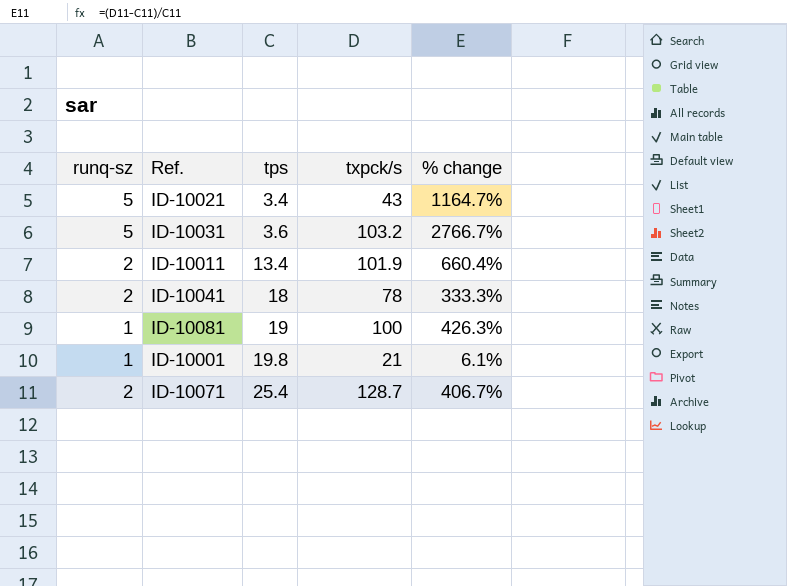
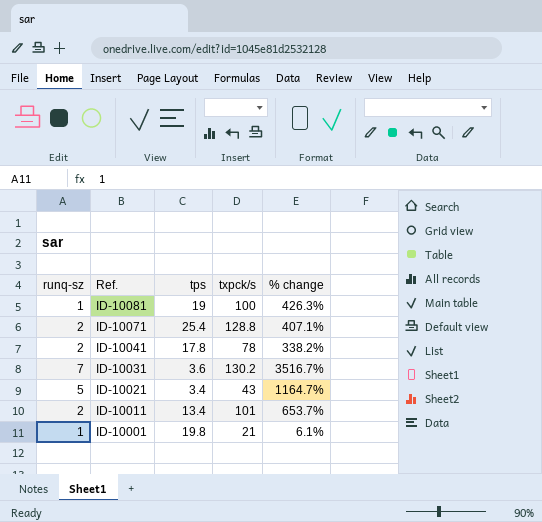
row order: tps ascending -> Ref. descending
ID-10071 | txpck/s: 128.7 -> 128.8
ID-10071 | % change: 406.7% -> 407.1%
ID-10041 | tps: 18 -> 17.8
ID-10041 | % change: 333.3% -> 338.2%
ID-10031 | runq-sz: 5 -> 7
ID-10031 | txpck/s: 103.2 -> 130.2
ID-10031 | % change: 2766.7% -> 3516.7%
ID-10011 | txpck/s: 101.9 -> 101
ID-10011 | % change: 660.4% -> 653.7%

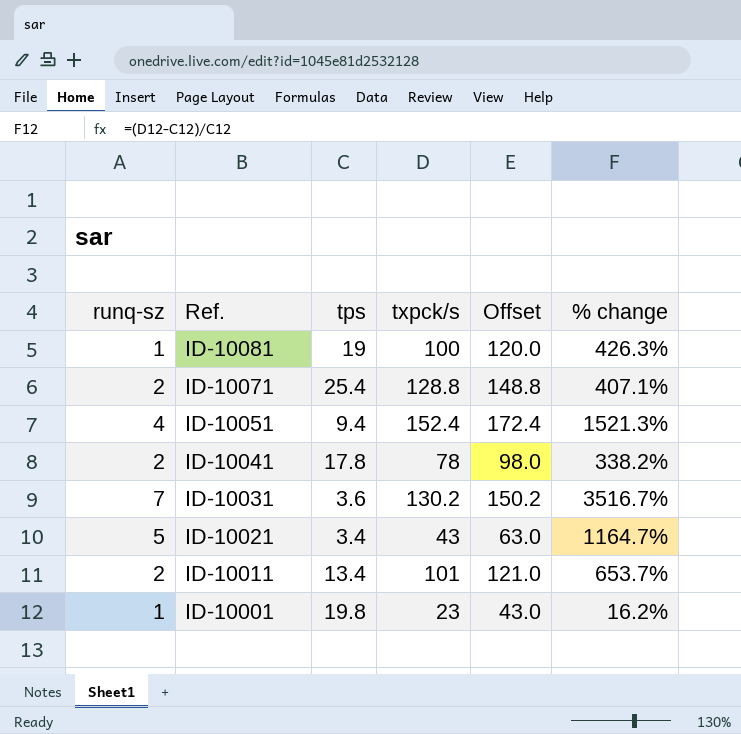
column Offset | formula: none -> [txpck/s] + 20
row ID-10051: none -> 4 | 9.4 | 152.4 | 172.4 | 1521.3%
ID-10001 | txpck/s: 21 -> 23
ID-10001 | % change: 6.1% -> 16.2%

